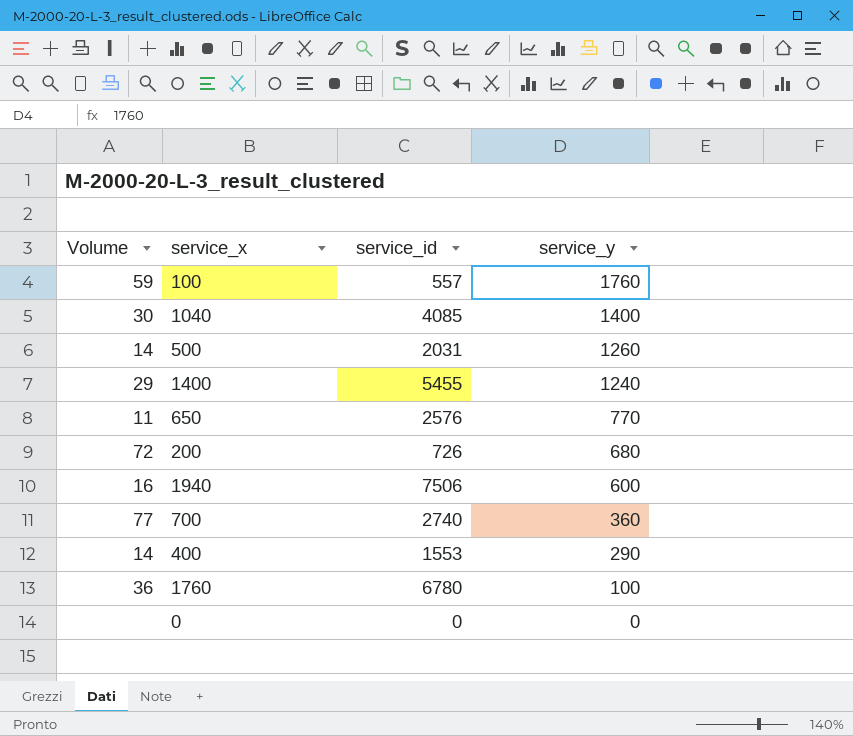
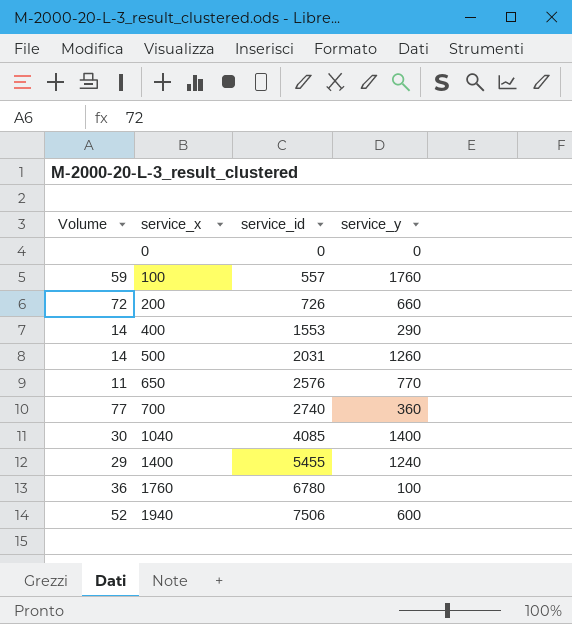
row order: service_y descending -> service_x ascending
200 | service_y: 680 -> 660
1940 | Volume: 16 -> 52

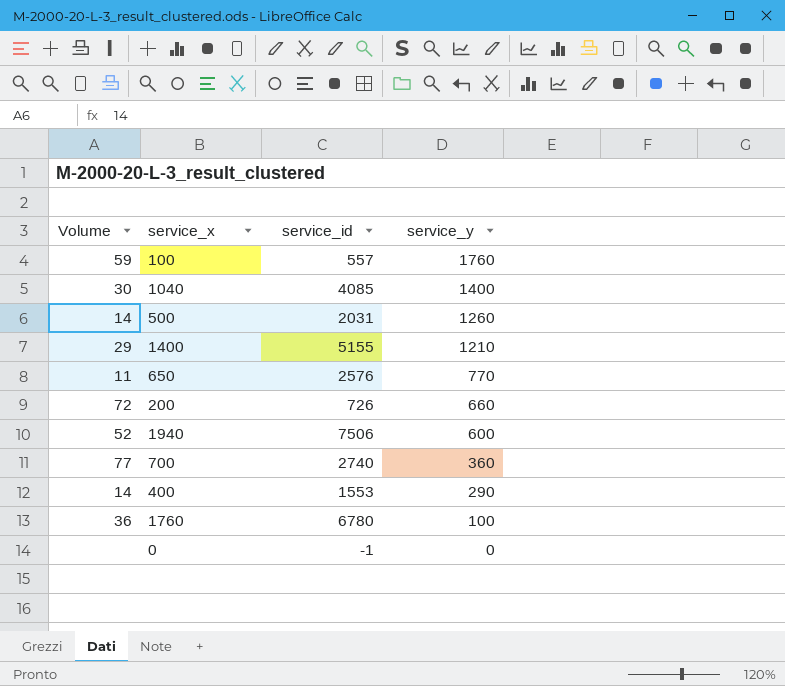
row order: service_x ascending -> service_y descending
1400 | service_id: 5455 -> 5155
1400 | service_y: 1240 -> 1210
0 | service_id: 0 -> -1

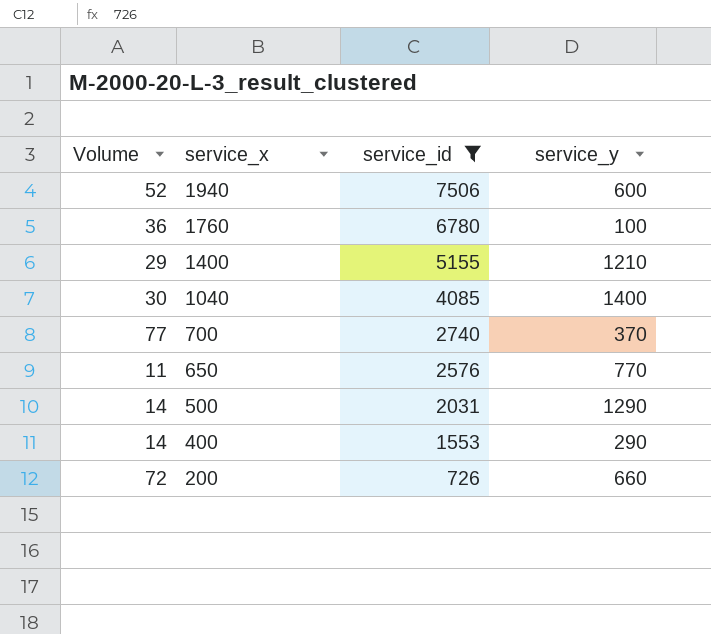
filter: none -> service_id >= 726
row order: service_y descending -> service_x descending
700 | service_y: 360 -> 370
500 | service_y: 1260 -> 1290

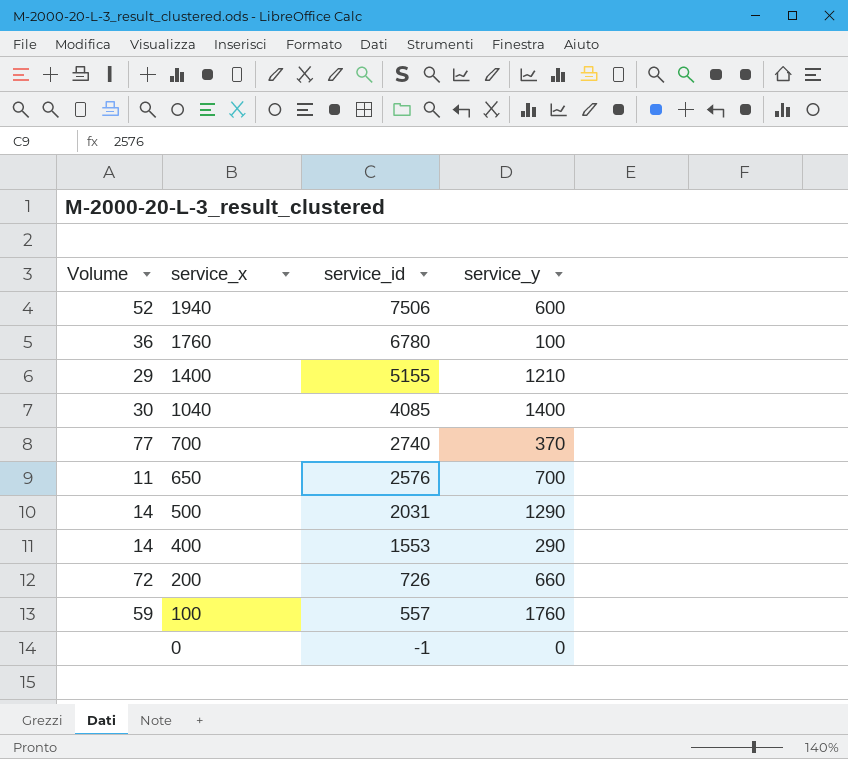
filter: service_id >= 726 -> none
650 | service_y: 770 -> 700

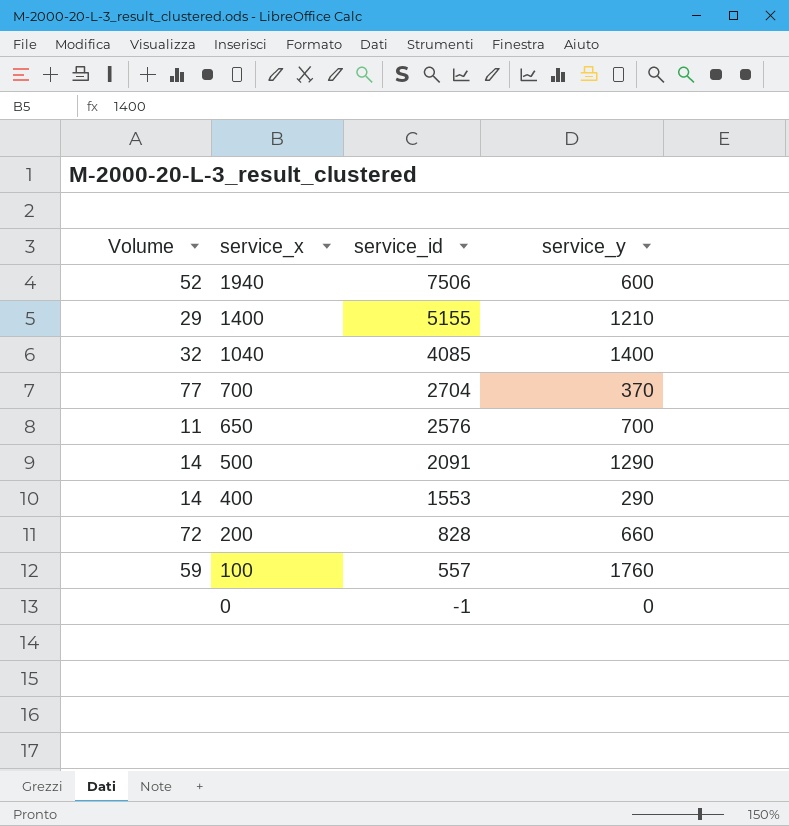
row 1760: 36 | 6780 | 100 -> none
1040 | Volume: 30 -> 32
700 | service_id: 2740 -> 2704
500 | service_id: 2031 -> 2091
200 | service_id: 726 -> 828

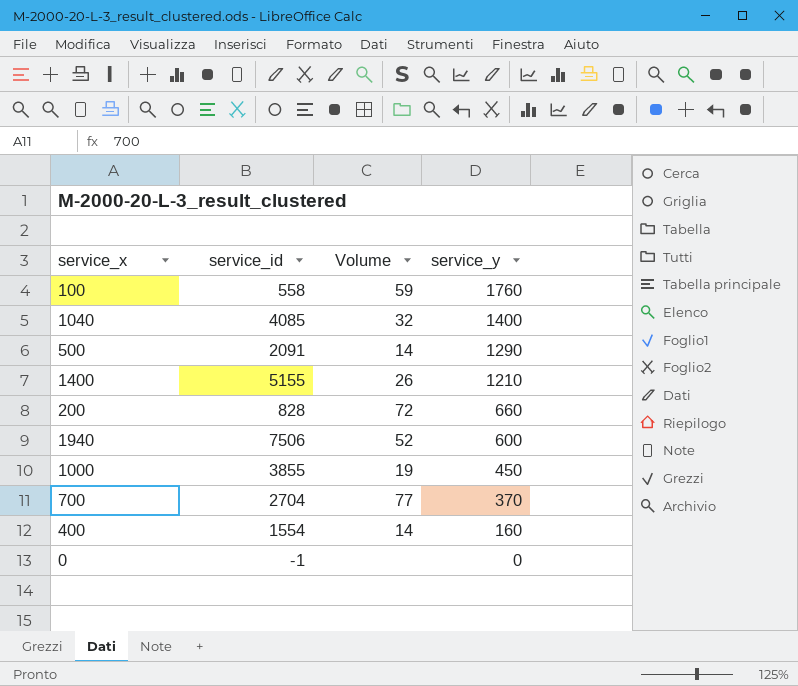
row order: service_x descending -> service_y descending
column Volume | position: 1 -> 3
row 650: 11 | 2576 | 700 -> none
100 | service_id: 557 -> 558
1400 | Volume: 29 -> 26
row 1000: none -> 3855 | 19 | 450
400 | service_id: 1553 -> 1554
400 | service_y: 290 -> 160

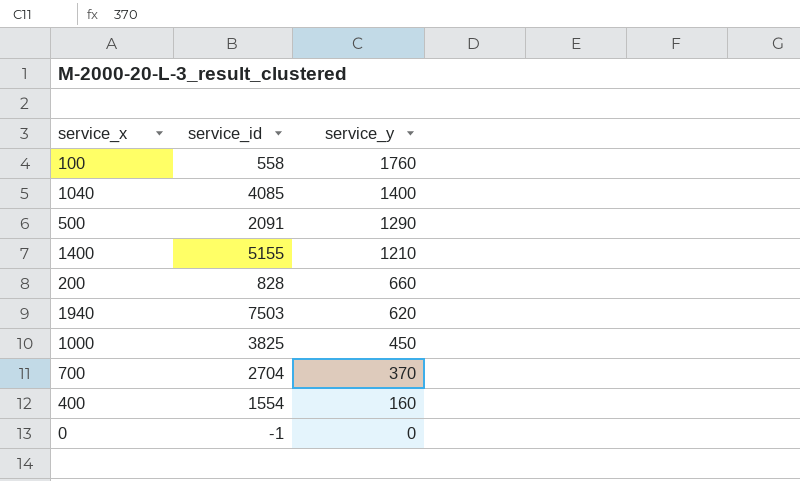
column Volume | position: 3 -> none
1940 | service_id: 7506 -> 7503
1940 | service_y: 600 -> 620
1000 | service_id: 3855 -> 3825

